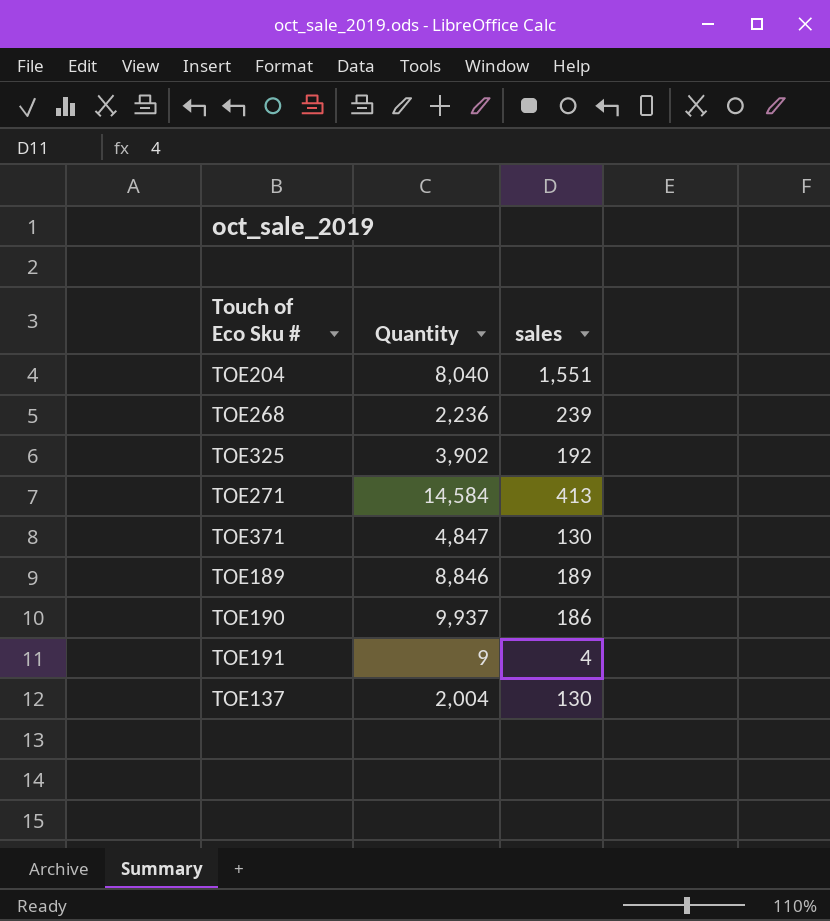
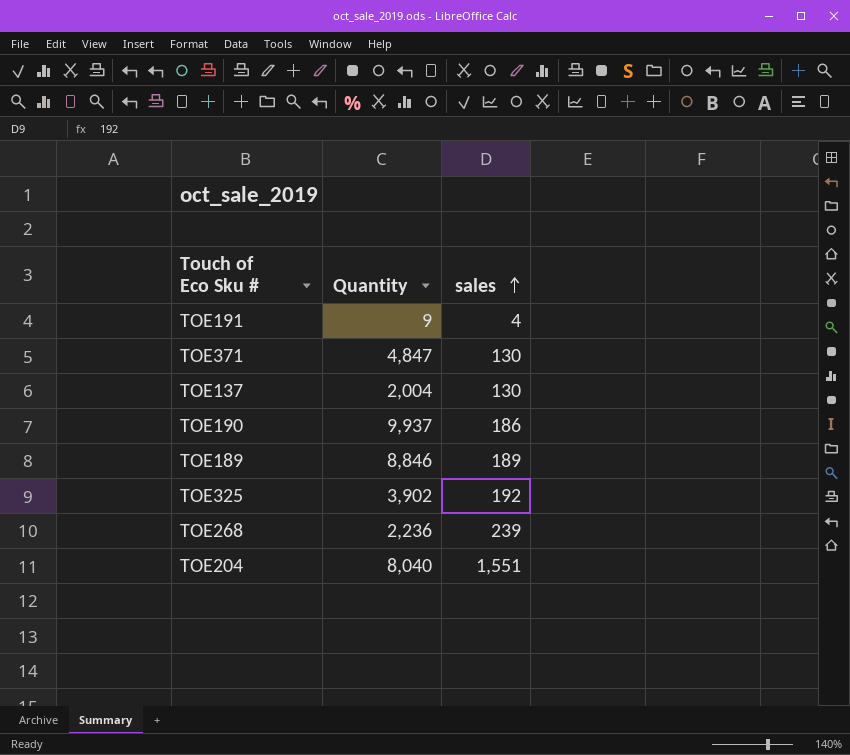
row order: none -> sales ascending
row TOE271: 14,584 | 413 -> none

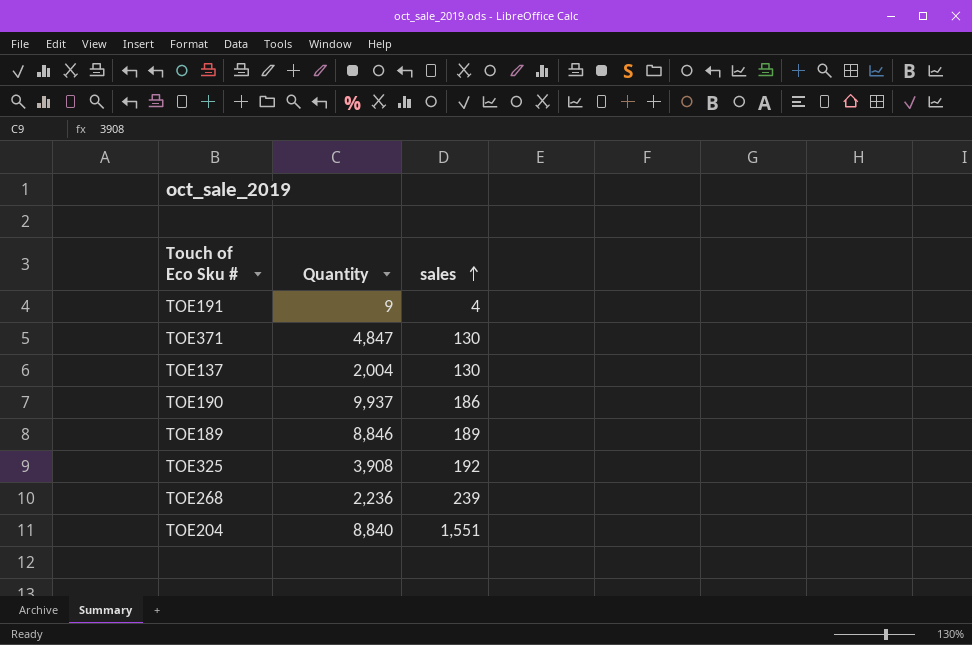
TOE325 | Quantity: 3,902 -> 3,908
TOE204 | Quantity: 8,040 -> 8,840

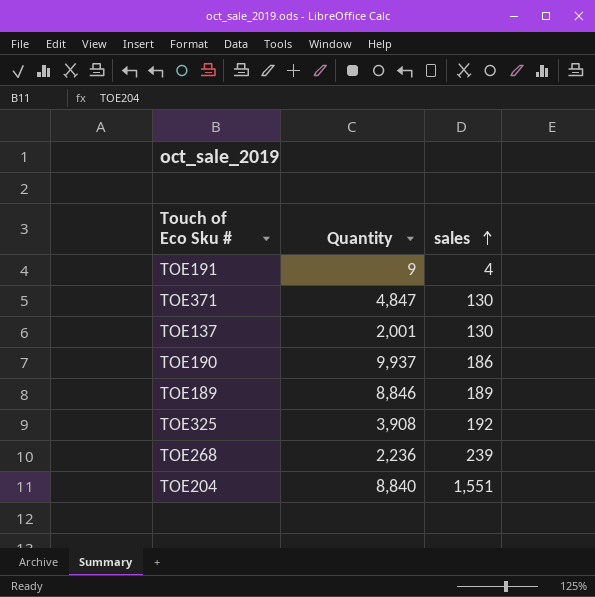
TOE137 | Quantity: 2,004 -> 2,001

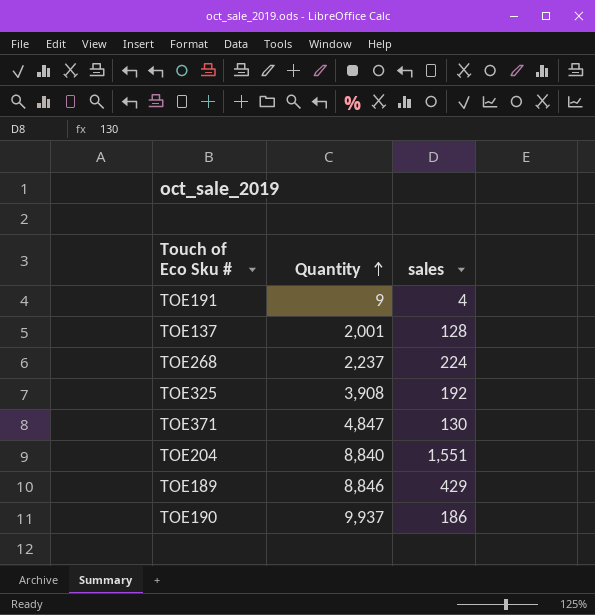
row order: sales ascending -> Quantity ascending
TOE137 | sales: 130 -> 128
TOE268 | Quantity: 2,236 -> 2,237
TOE268 | sales: 239 -> 224
TOE189 | sales: 189 -> 429

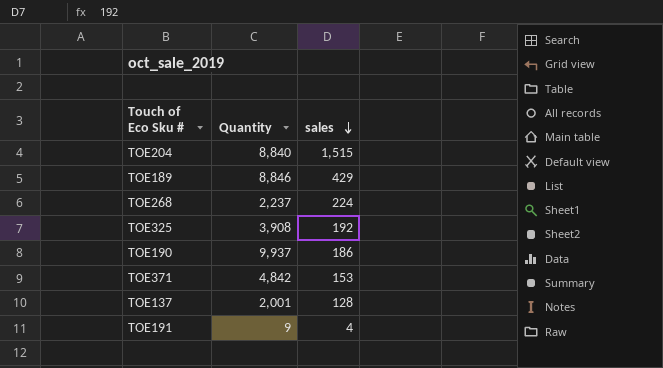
row order: Quantity ascending -> sales descending
TOE204 | sales: 1,551 -> 1,515
TOE371 | Quantity: 4,847 -> 4,842
TOE371 | sales: 130 -> 153

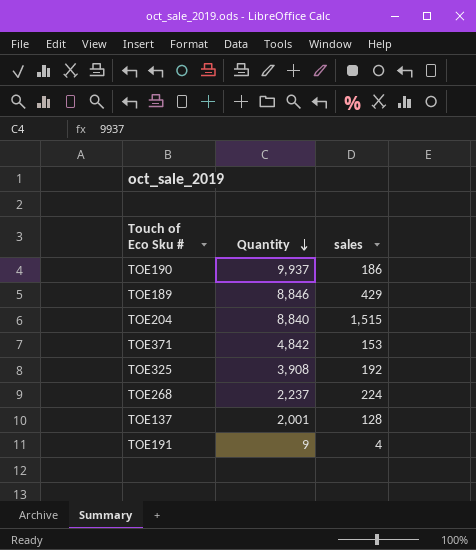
row order: sales descending -> Quantity descending

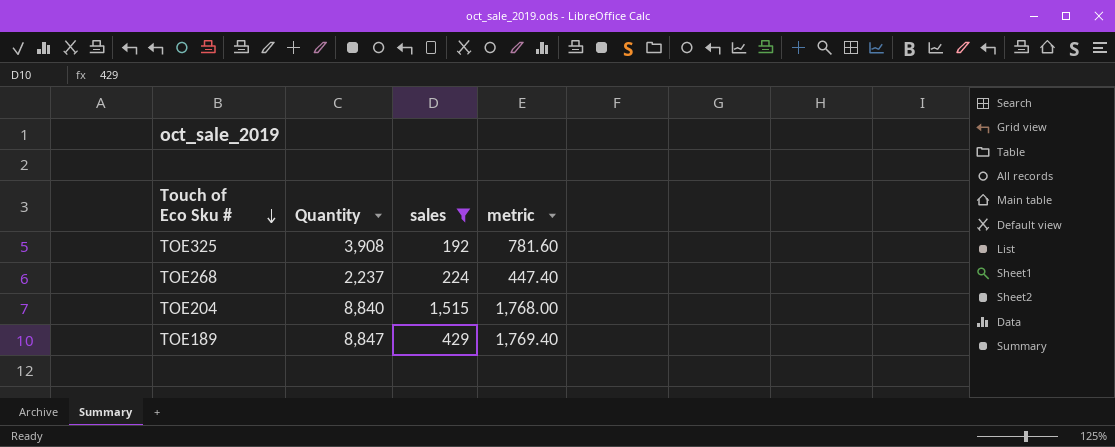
filter: none -> sales >= 192
row order: Quantity descending -> Touch of Eco Sku # descending
column metric | formula: none -> [Quantity] * 0.2
TOE189 | Quantity: 8,846 -> 8,847

